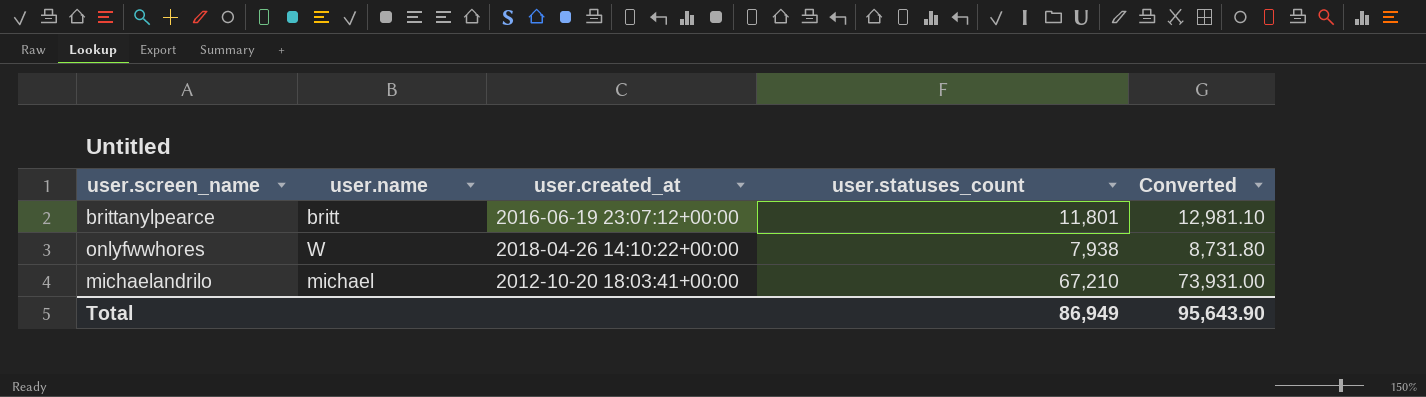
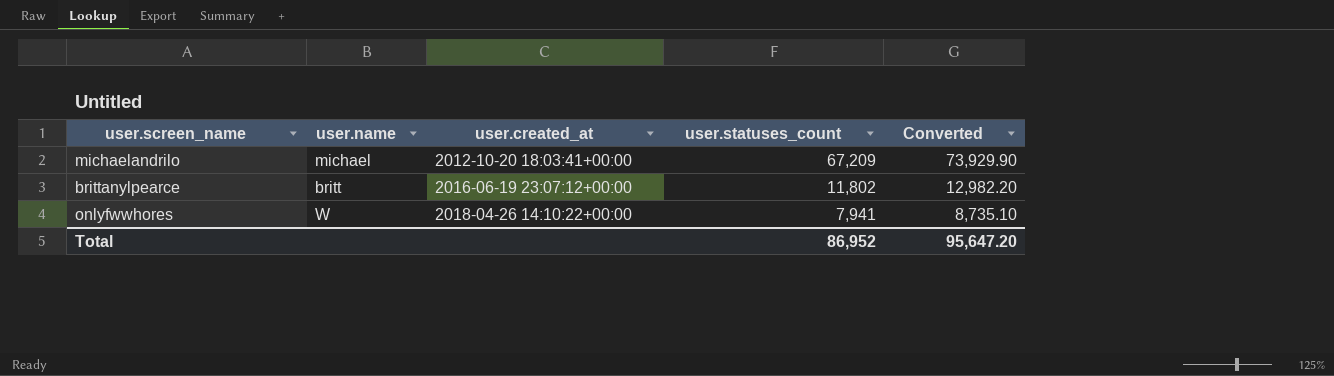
row order: none -> user.created_at ascending
michaelandrilo | user.statuses_count: 67,210 -> 67,209
michaelandrilo | Converted: 73,931.00 -> 73,929.90
brittanylpearce | user.statuses_count: 11,801 -> 11,802
brittanylpearce | Converted: 12,981.10 -> 12,982.20
onlyfwwhores | user.statuses_count: 7,938 -> 7,941
onlyfwwhores | Converted: 8,731.80 -> 8,735.10
Total | user.statuses_count: 86,949 -> 86,952
Total | Converted: 95,643.90 -> 95,647.20

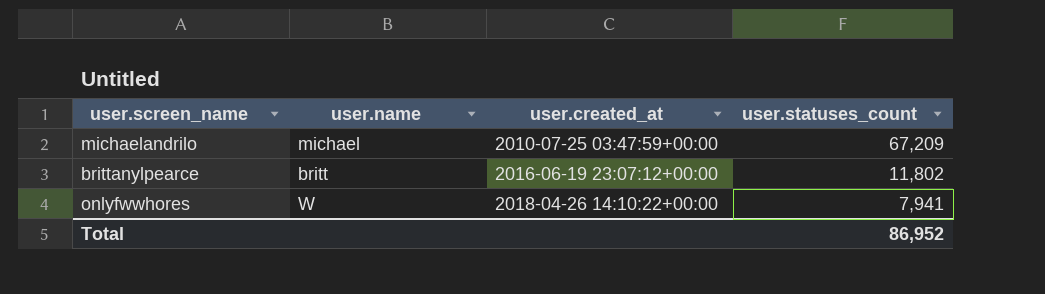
column Converted | formula: [user.statuses_count] * 1.1 -> none
michaelandrilo | user.created_at: 2012-10-20 18:03:41+00:00 -> 2010-07-25 03:47:59+00:00

